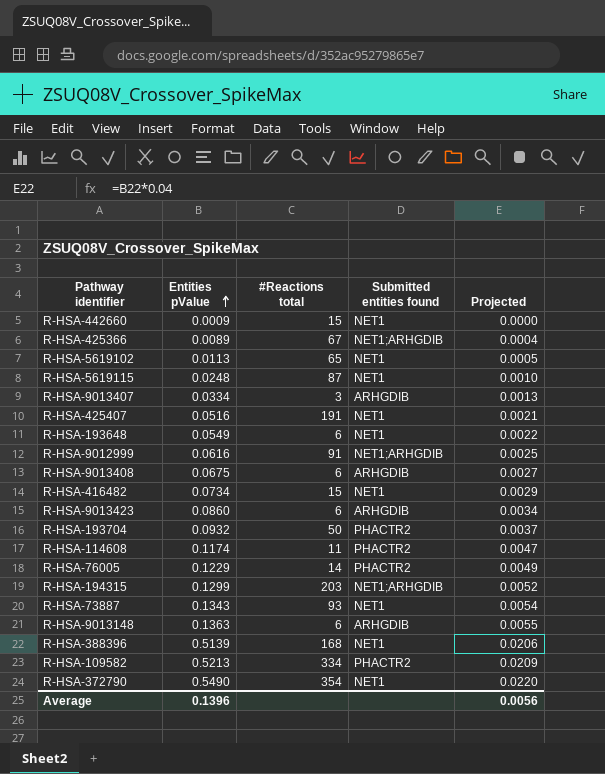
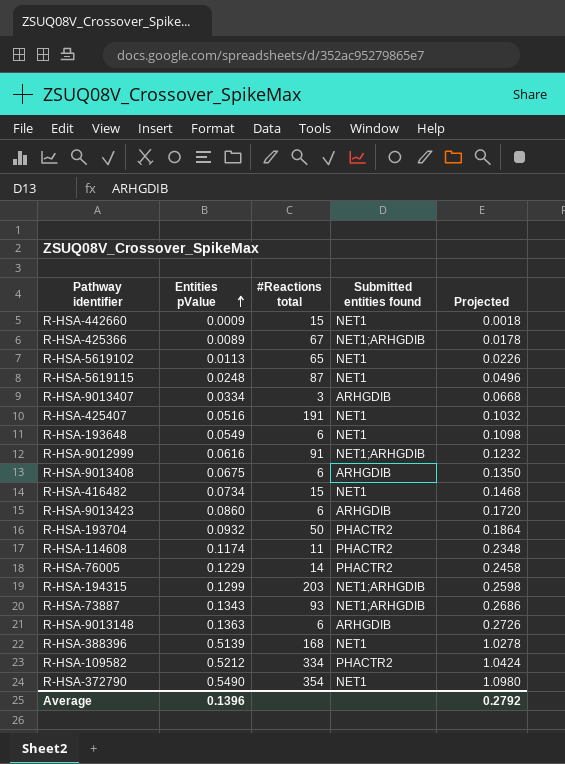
column Projected | formula: [Entities pValue] * 0.04 -> [Entities pValue] * 2
R-HSA-73887 | Submitted entities found: NET1 -> NET1;ARHGDIB
R-HSA-109582 | Entities pValue: 0.5213 -> 0.5212
Average | Projected: 0.0056 -> 0.2792

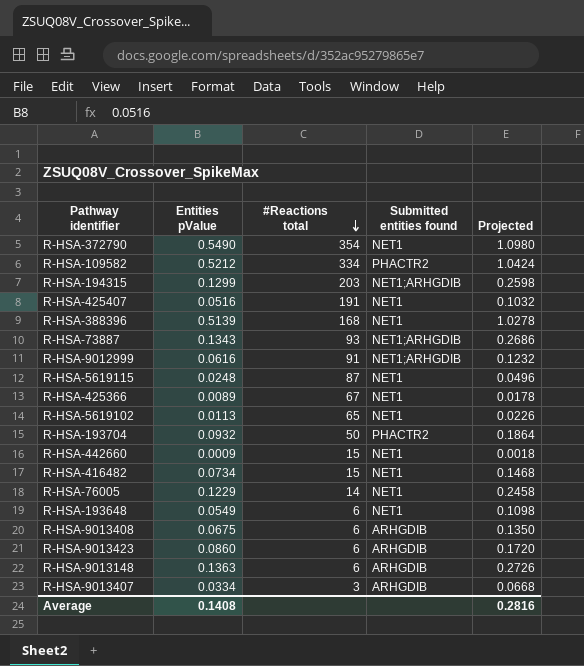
row order: Entities pValue ascending -> #Reactions total descending
row R-HSA-114608: 0.1174 | 11 | PHACTR2 | 0.2348 -> none
R-HSA-425366 | Submitted entities found: NET1;ARHGDIB -> NET1
R-HSA-76005 | Submitted entities found: PHACTR2 -> NET1
Average | Entities pValue: 0.1396 -> 0.1408
Average | Projected: 0.2792 -> 0.2816

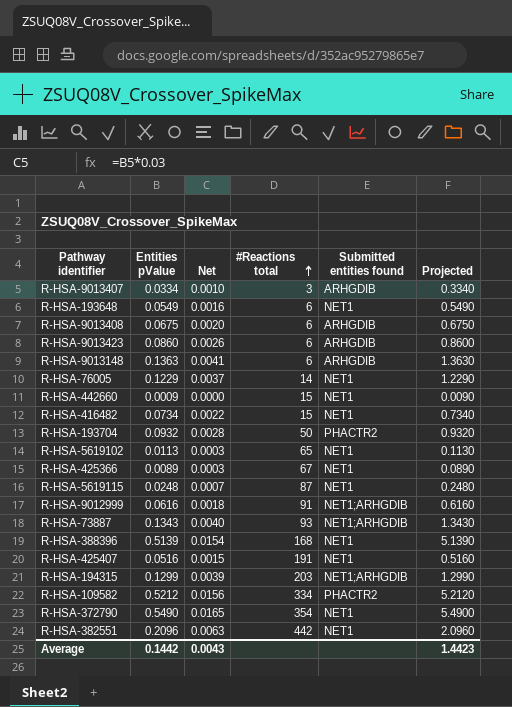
row order: #Reactions total descending -> #Reactions total ascending
column Net | formula: none -> [Entities pValue] * 0.03
column Projected | formula: [Entities pValue] * 2 -> [Entities pValue] * 10
row R-HSA-382551: none -> 0.2096 | 0.0063 | 442 | NET1 | 2.0960
Average | Entities pValue: 0.1408 -> 0.1442
Average | Projected: 0.2816 -> 1.4423

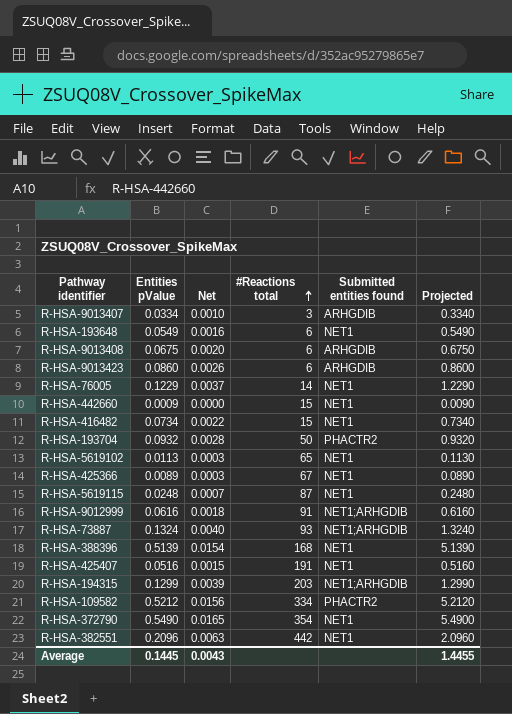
row R-HSA-9013148: 0.1363 | 0.0041 | 6 | ARHGDIB | 1.3630 -> none
R-HSA-73887 | Entities pValue: 0.1343 -> 0.1324
R-HSA-73887 | Projected: 1.3430 -> 1.3240
Average | Entities pValue: 0.1442 -> 0.1445
Average | Projected: 1.4423 -> 1.4455

